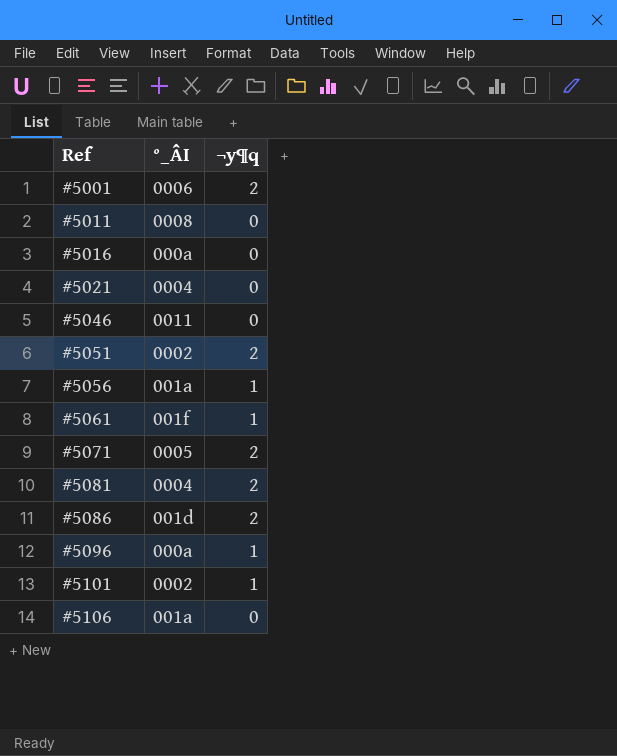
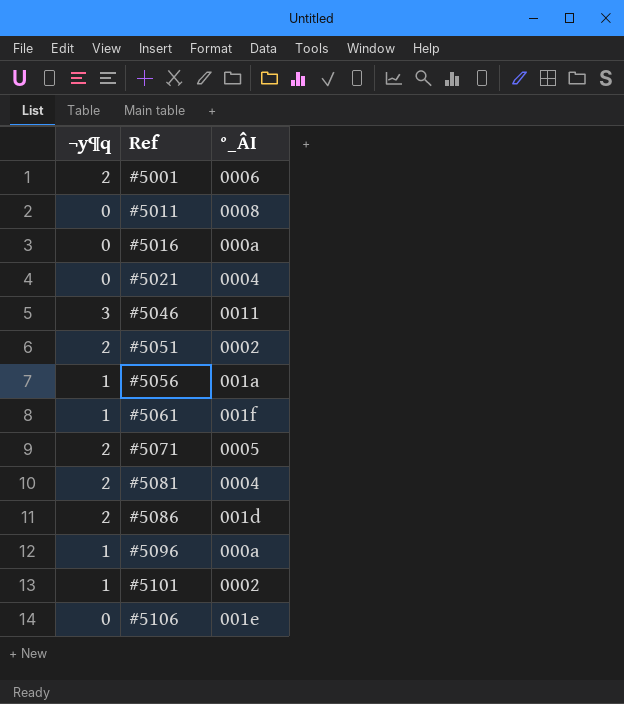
column ¬y¶q | position: 3 -> 1
#5046 | ¬y¶q: 0 -> 3
#5106 | °_ÂI: 001a -> 001e

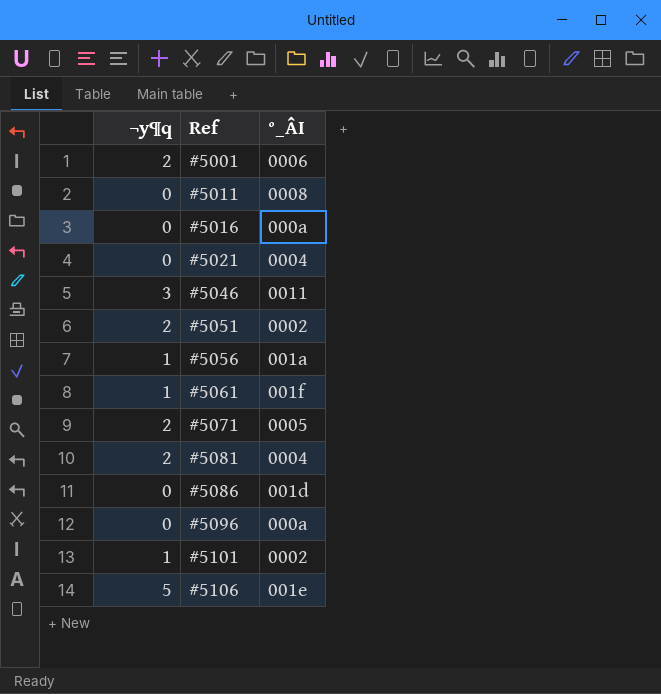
#5086 | ¬y¶q: 2 -> 0
#5096 | ¬y¶q: 1 -> 0
#5106 | ¬y¶q: 0 -> 5

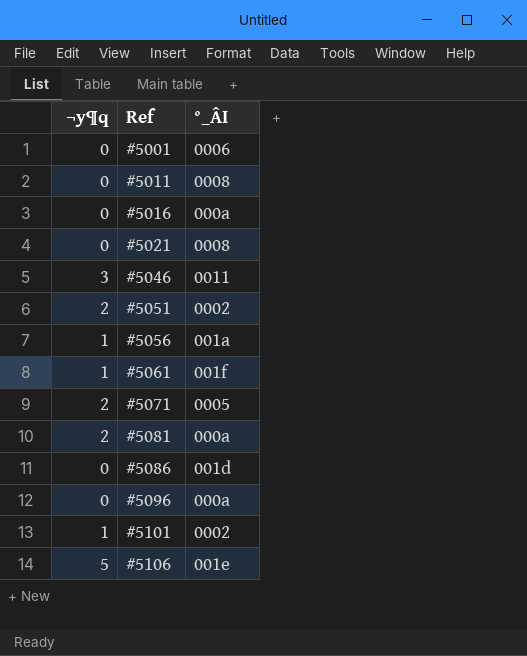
#5001 | ¬y¶q: 2 -> 0
#5021 | °_ÂI: 0004 -> 0008
#5081 | °_ÂI: 0004 -> 000a

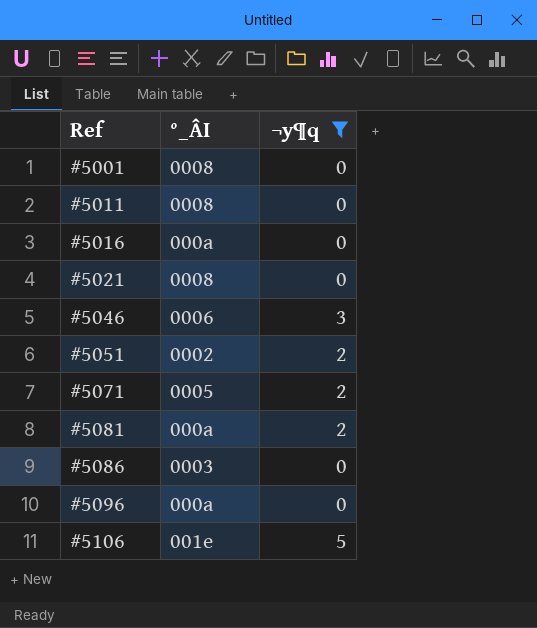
filter: none -> ¬y¶q != 1
column ¬y¶q | position: 1 -> 3
#5001 | °_ÂI: 0006 -> 0008
#5046 | °_ÂI: 0011 -> 0006
#5086 | °_ÂI: 001d -> 0003

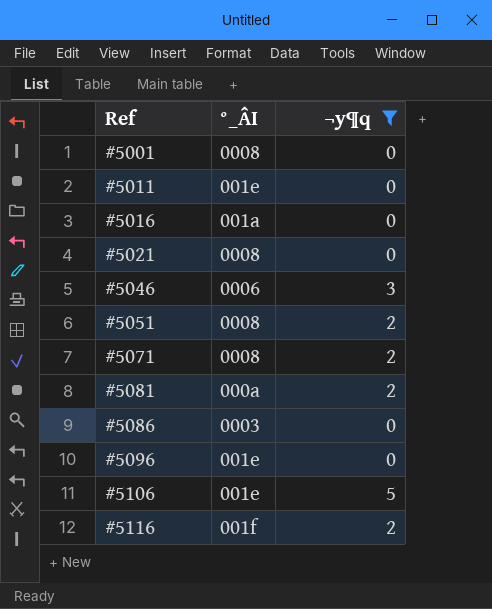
#5011 | °_ÂI: 0008 -> 001e
#5016 | °_ÂI: 000a -> 001a
#5051 | °_ÂI: 0002 -> 0008
#5071 | °_ÂI: 0005 -> 0008
#5096 | °_ÂI: 000a -> 001e
row #5116: none -> 001f | 2

